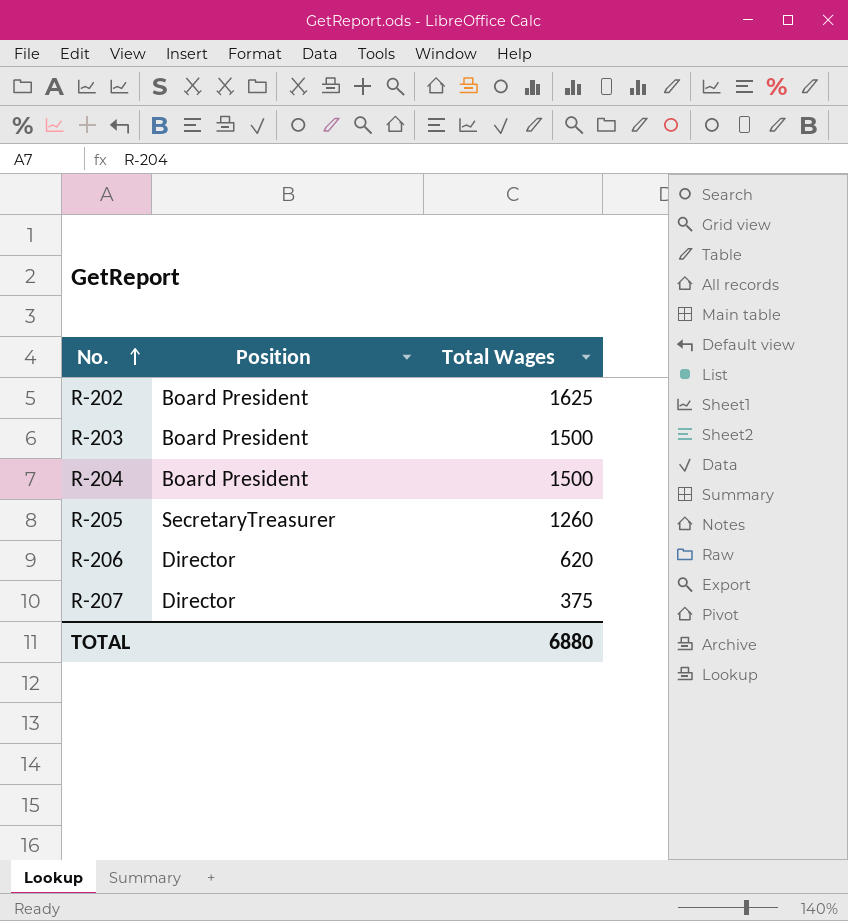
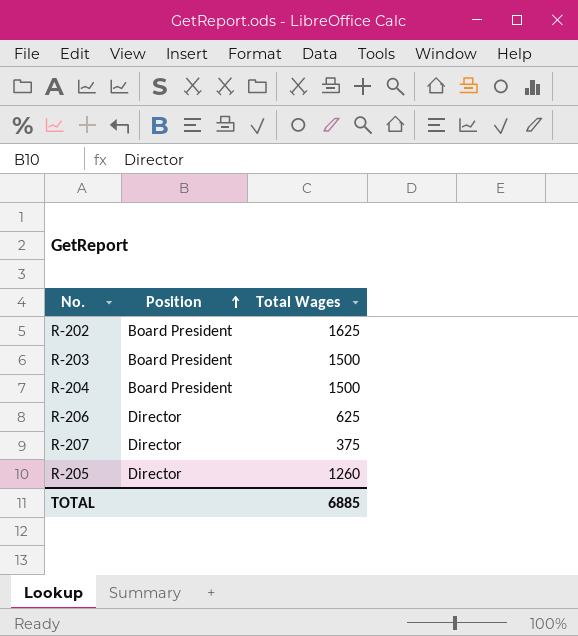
row order: No. ascending -> Position ascending
R-206 | Total Wages: 620 -> 625
R-205 | Position: SecretaryTreasurer -> Director
TOTAL | Total Wages: 6880 -> 6885

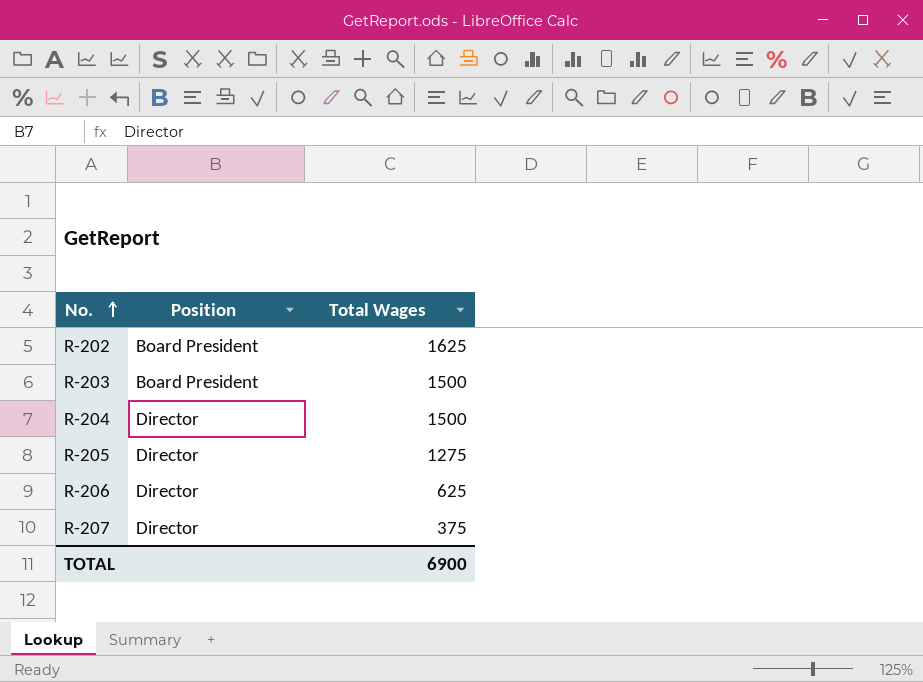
row order: Position ascending -> No. ascending
R-204 | Position: Board President -> Director
R-205 | Total Wages: 1260 -> 1275
TOTAL | Total Wages: 6885 -> 6900

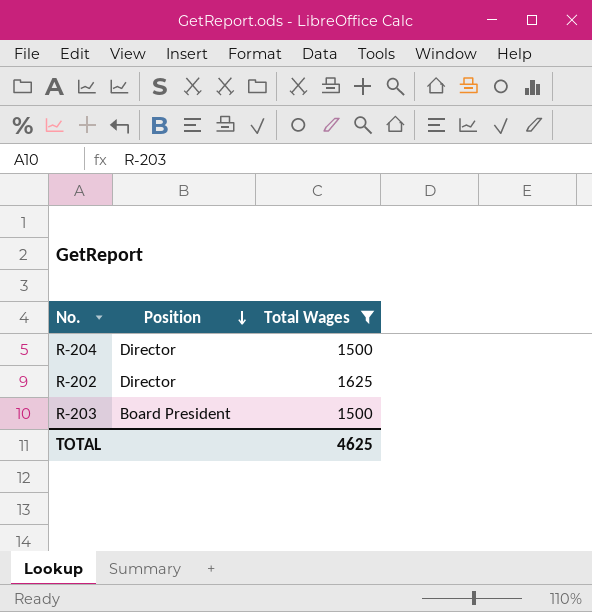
filter: none -> Total Wages >= 1500
row order: No. ascending -> Position descending
R-202 | Position: Board President -> Director
TOTAL | Total Wages: 6900 -> 4625

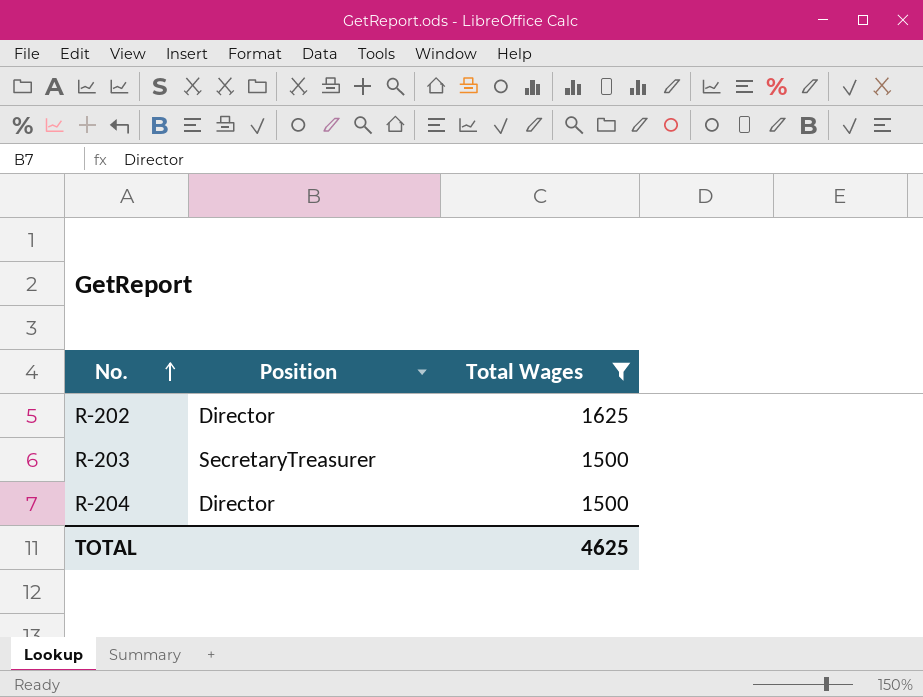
row order: Position descending -> No. ascending
R-203 | Position: Board President -> SecretaryTreasurer

